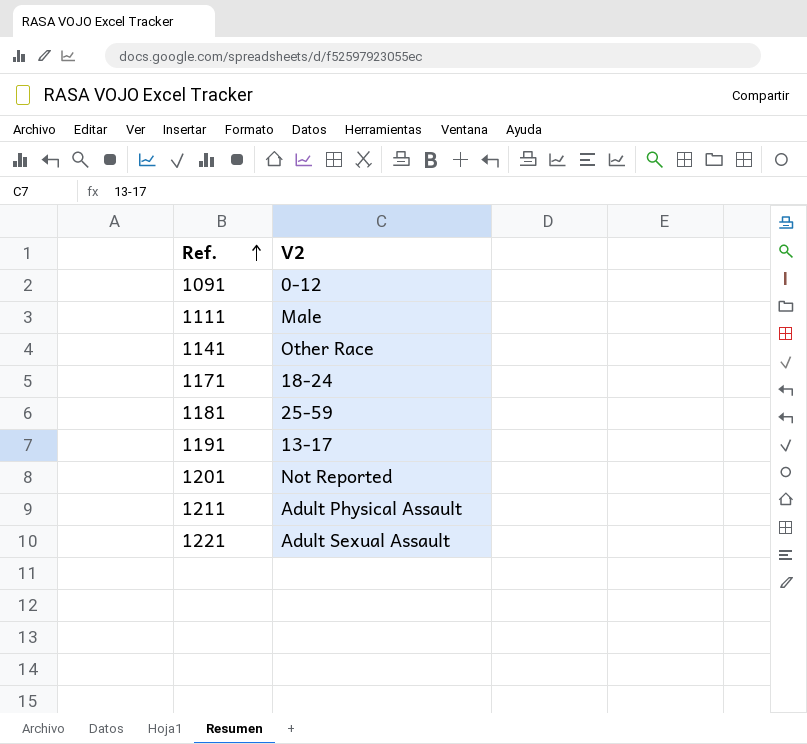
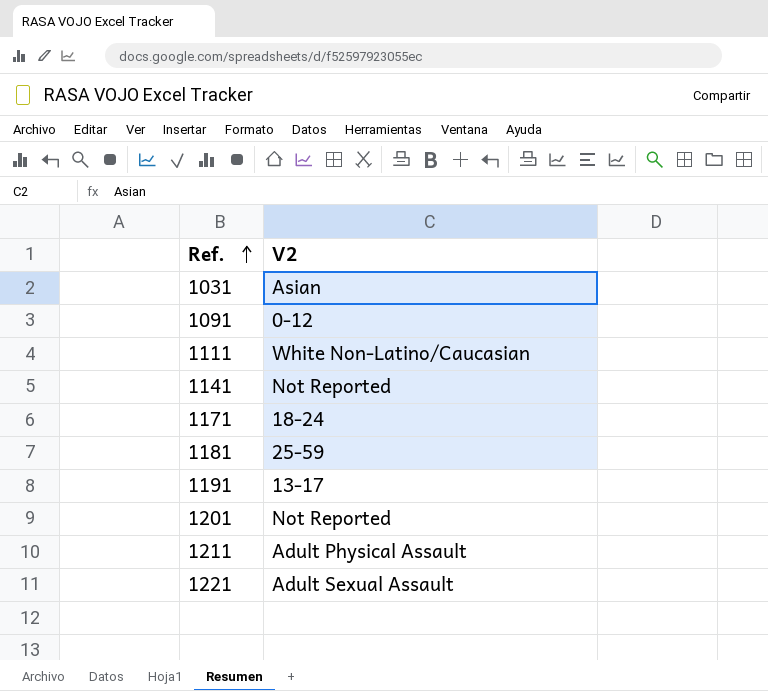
row 1031: none -> Asian
1111 | V2: Male -> White Non-Latino/Caucasian
1141 | V2: Other Race -> Not Reported

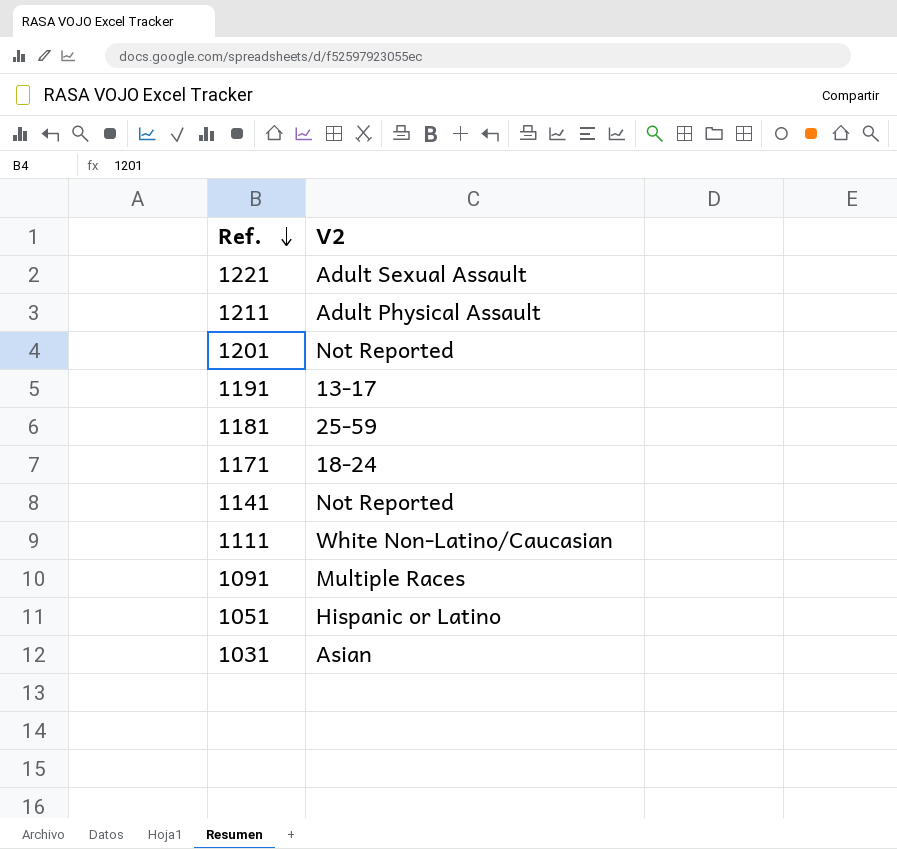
row order: Ref. ascending -> Ref. descending
1091 | V2: 0-12 -> Multiple Races
row 1051: none -> Hispanic or Latino

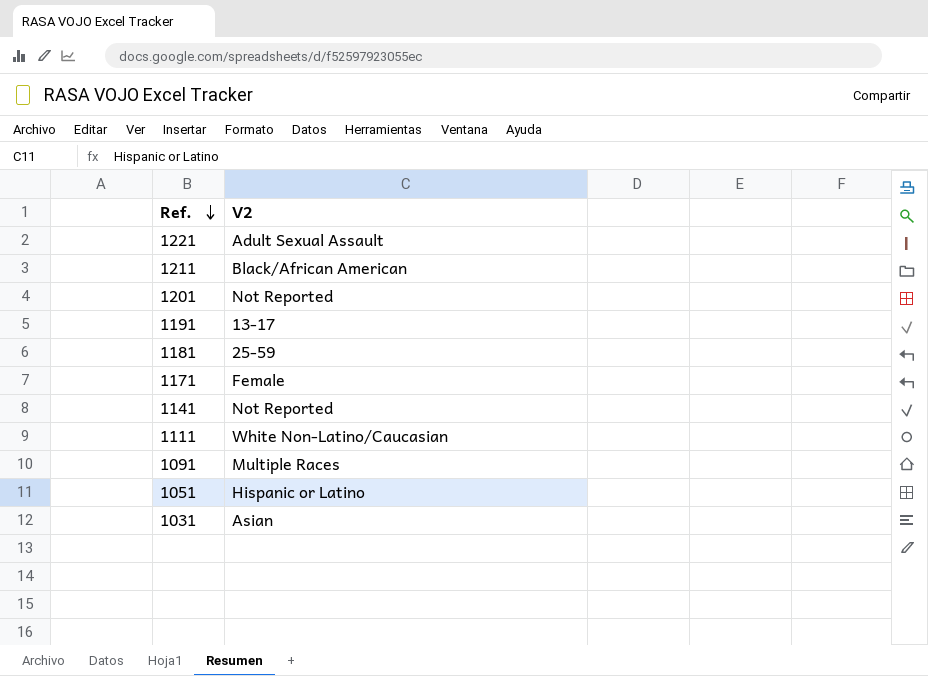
1211 | V2: Adult Physical Assault -> Black/African American
1171 | V2: 18-24 -> Female

